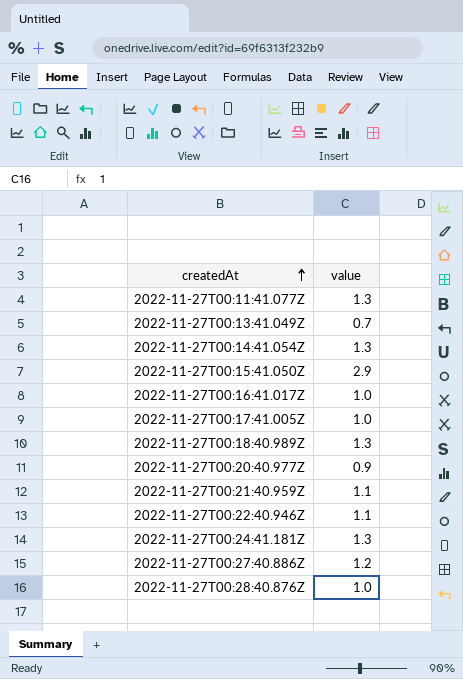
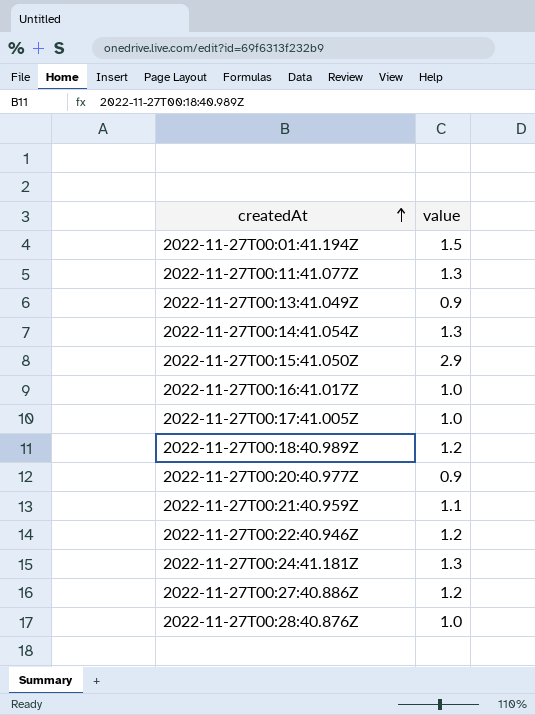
row 2022-11-27T00:01:41.194Z: none -> 1.5
2022-11-27T00:13:41.049Z | value: 0.7 -> 0.9
2022-11-27T00:18:40.989Z | value: 1.3 -> 1.2
2022-11-27T00:22:40.946Z | value: 1.1 -> 1.2

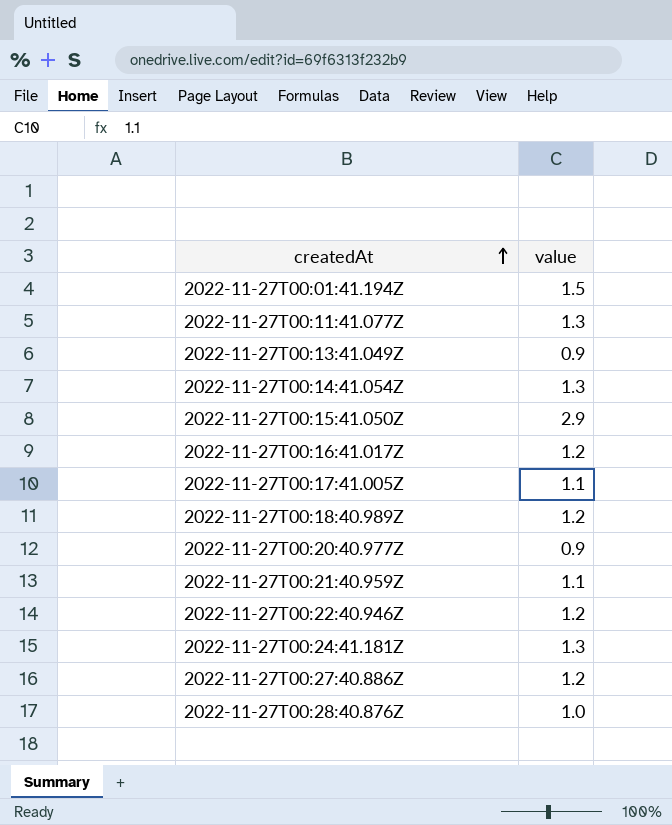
2022-11-27T00:16:41.017Z | value: 1.0 -> 1.2
2022-11-27T00:17:41.005Z | value: 1.0 -> 1.1

